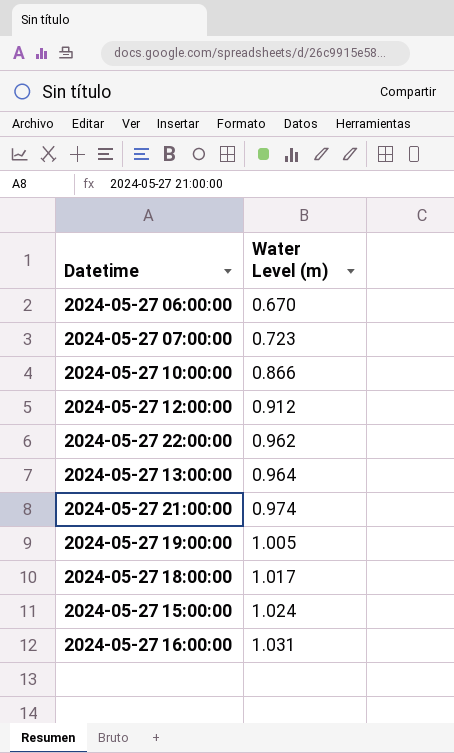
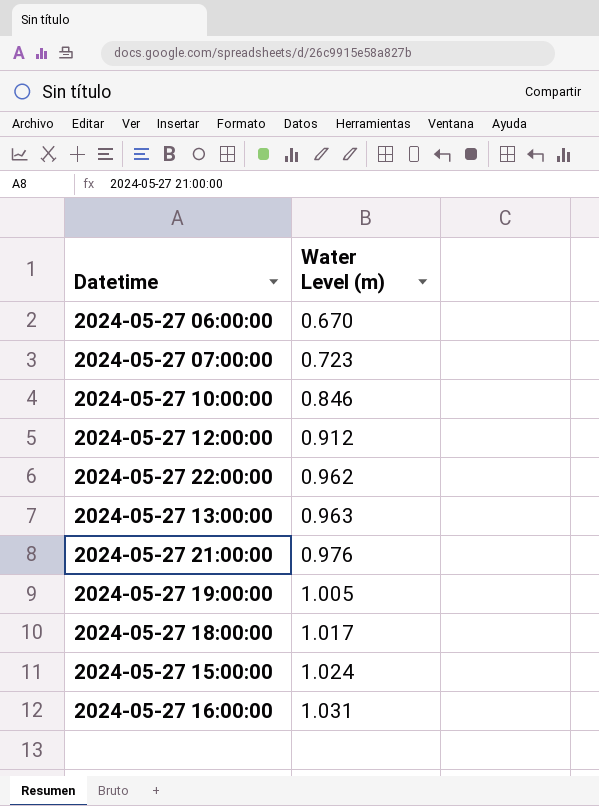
2024-05-27 10:00:00 | Water Level (m): 0.866 -> 0.846
2024-05-27 13:00:00 | Water Level (m): 0.964 -> 0.963
2024-05-27 21:00:00 | Water Level (m): 0.974 -> 0.976

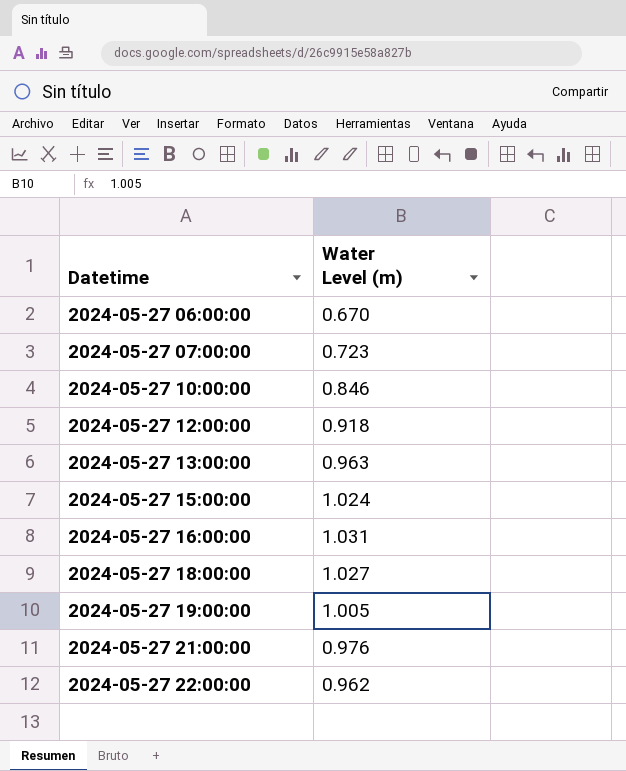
row order: Water Level (m) ascending -> Datetime ascending
2024-05-27 12:00:00 | Water Level (m): 0.912 -> 0.918
2024-05-27 18:00:00 | Water Level (m): 1.017 -> 1.027

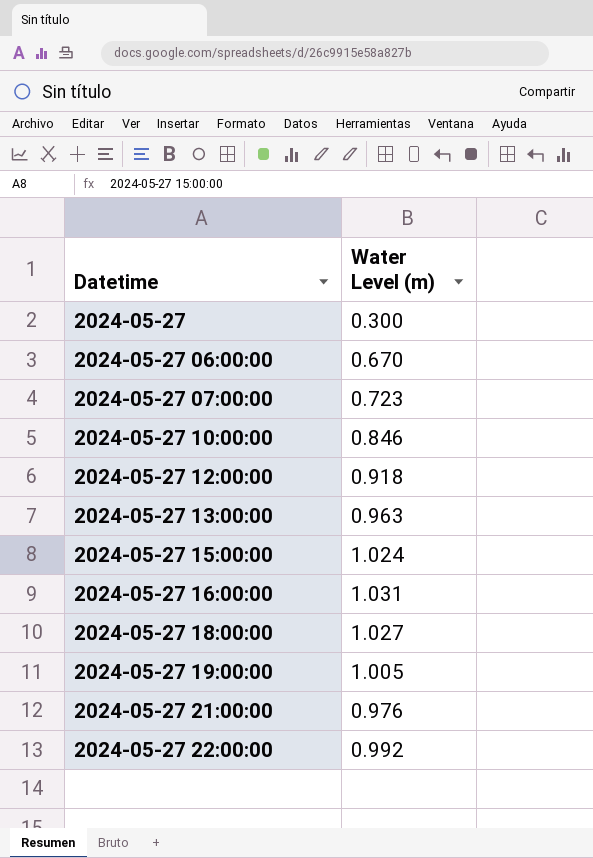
row 2024-05-27: none -> 0.300
2024-05-27 22:00:00 | Water Level (m): 0.962 -> 0.992

